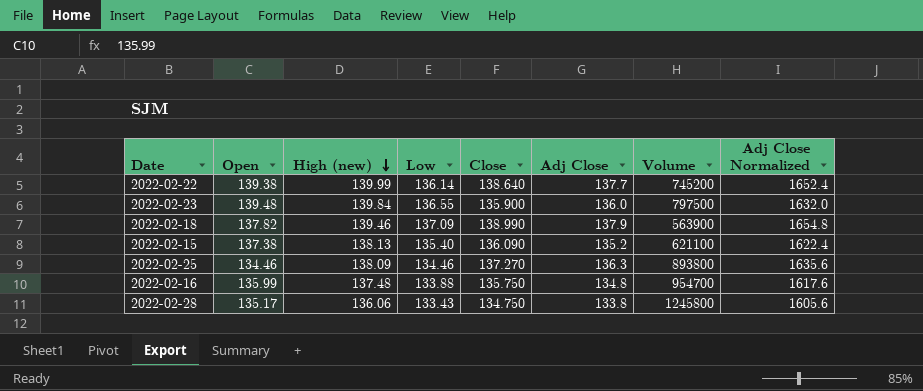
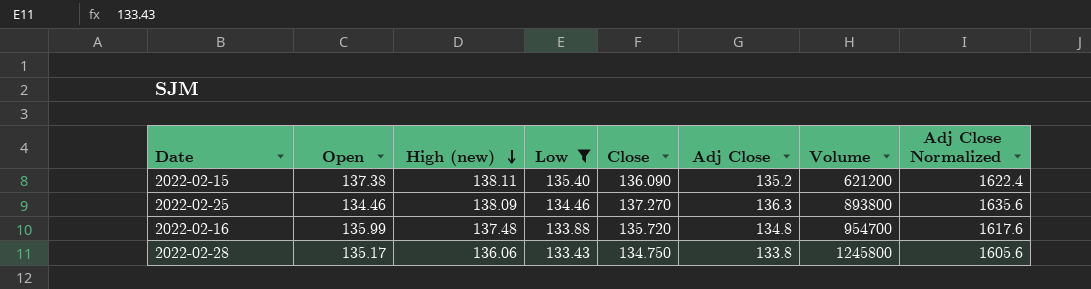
filter: none -> Low <= 135.40
2022-02-15 | High (new): 138.13 -> 138.11
2022-02-15 | Volume: 621100 -> 621200
2022-02-16 | Close: 135.750 -> 135.720

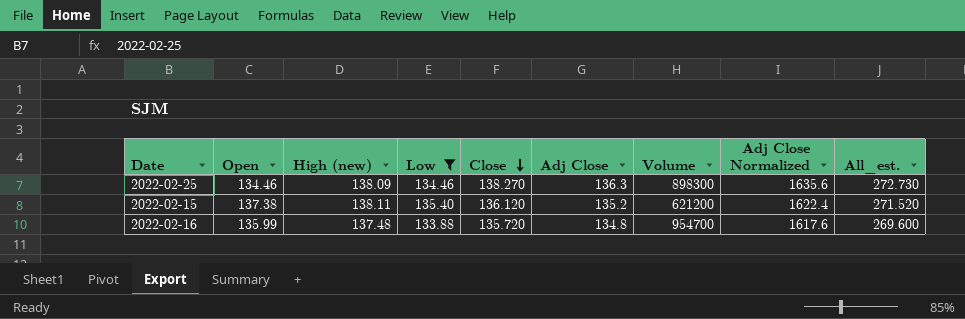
row order: High (new) descending -> Close descending
column All_est. | formula: none -> [Low] + [Close]
row 2022-02-28: 135.17 | 136.06 | 133.43 | 134.750 | 133.8 | 1245800 | 1605.6 -> none
2022-02-25 | Close: 137.270 -> 138.270
2022-02-25 | Volume: 893800 -> 898300
2022-02-15 | Close: 136.090 -> 136.120

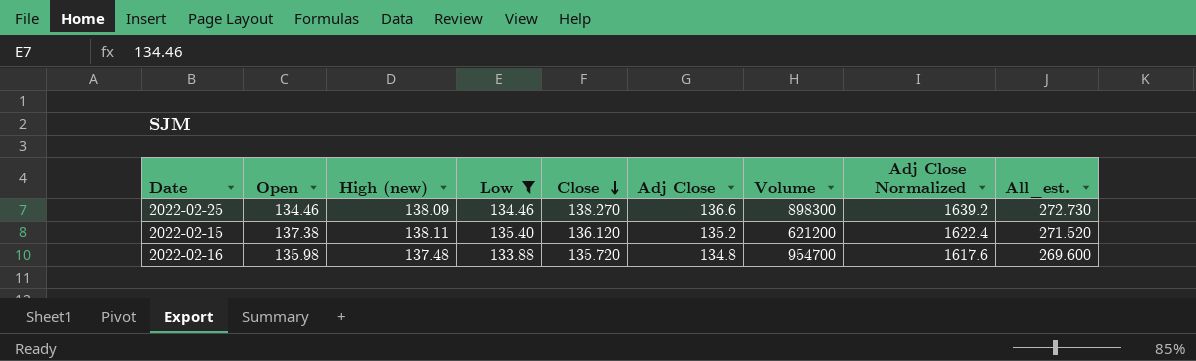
2022-02-25 | Adj Close: 136.3 -> 136.6
2022-02-25 | Adj Close Normalized: 1635.6 -> 1639.2
2022-02-16 | Open: 135.99 -> 135.98

